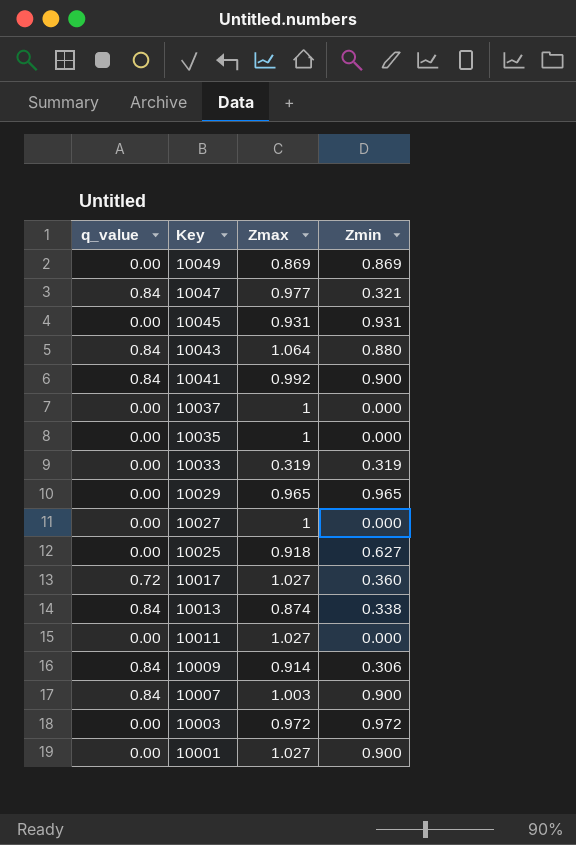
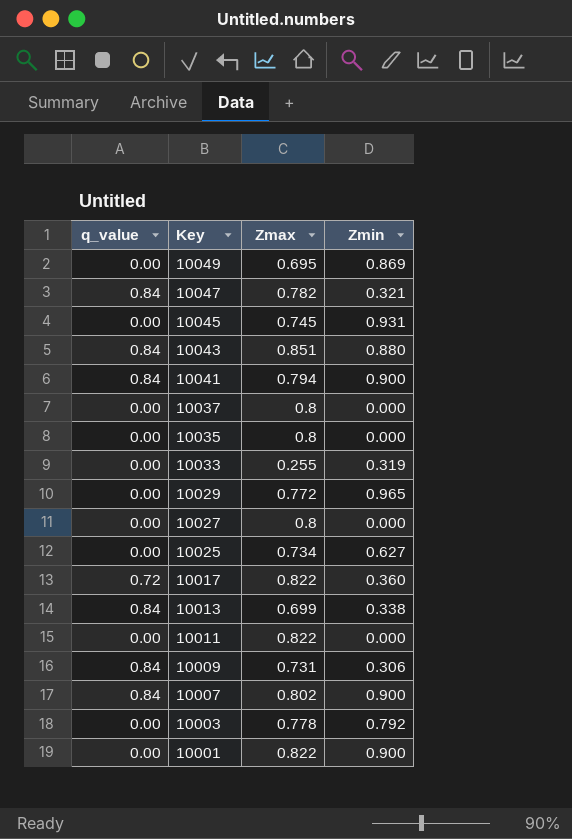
10049 | Zmax: 0.869 -> 0.695
10047 | Zmax: 0.977 -> 0.782
10045 | Zmax: 0.931 -> 0.745
10043 | Zmax: 1.064 -> 0.851
10041 | Zmax: 0.992 -> 0.794
10037 | Zmax: 1 -> 0.8
10035 | Zmax: 1 -> 0.8
10033 | Zmax: 0.319 -> 0.255
10029 | Zmax: 0.965 -> 0.772
10027 | Zmax: 1 -> 0.8
10025 | Zmax: 0.918 -> 0.734
10017 | Zmax: 1.027 -> 0.822
10013 | Zmax: 0.874 -> 0.699
10011 | Zmax: 1.027 -> 0.822
10009 | Zmax: 0.914 -> 0.731
10007 | Zmax: 1.003 -> 0.802
10003 | Zmax: 0.972 -> 0.778
10003 | Zmin: 0.972 -> 0.792
10001 | Zmax: 1.027 -> 0.822

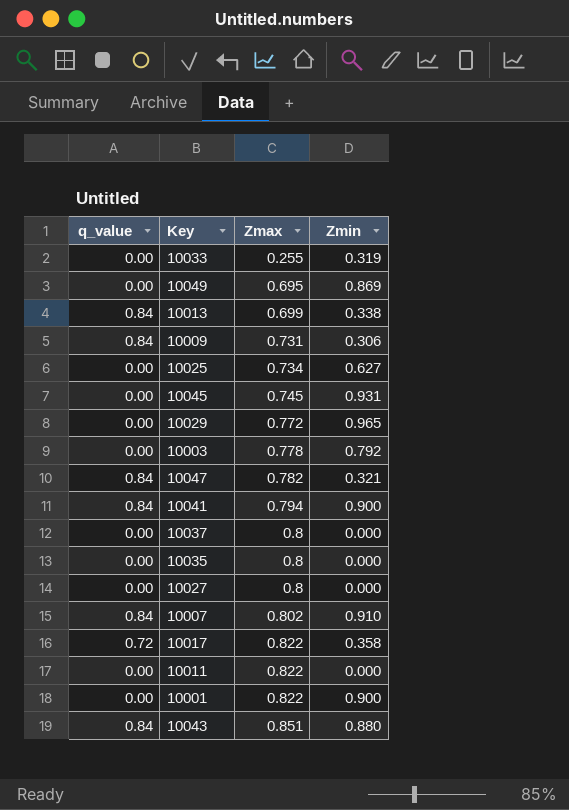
row order: Key descending -> Zmax ascending
10007 | Zmin: 0.900 -> 0.910
10017 | Zmin: 0.360 -> 0.358

